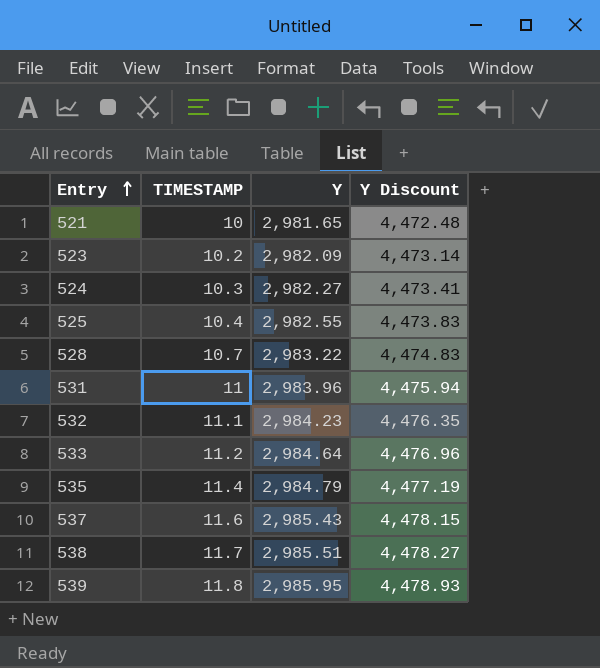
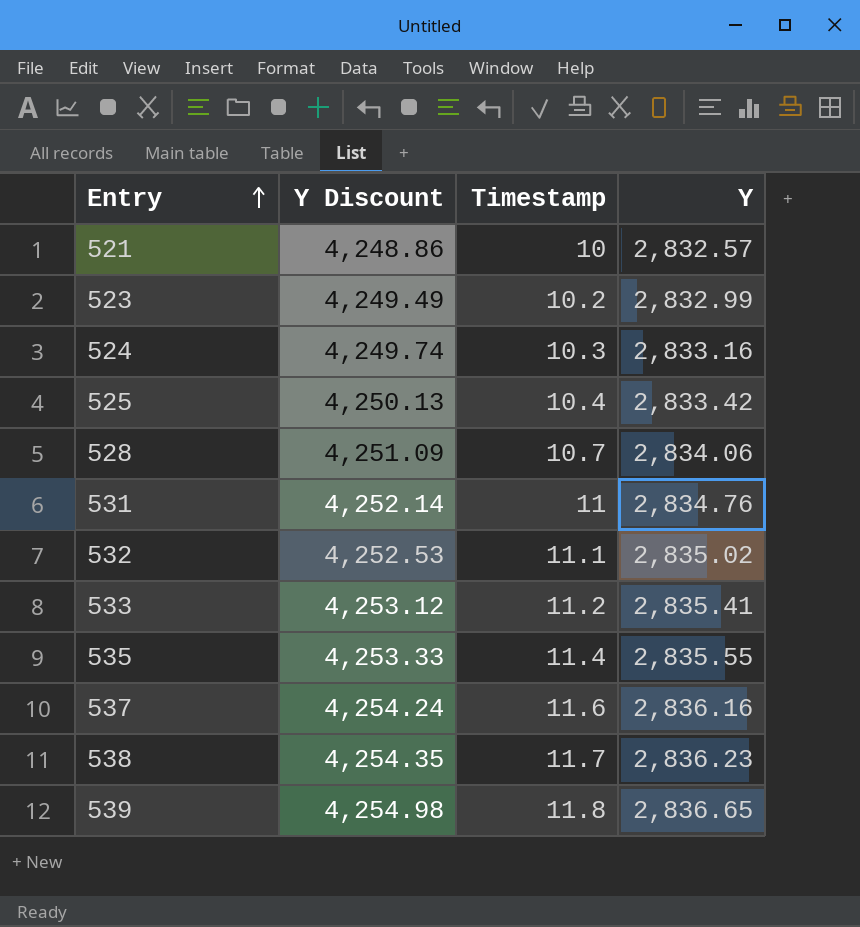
column Y Discount | position: 4 -> 2
column name: TIMESTAMP -> Timestamp
521 | Y Discount: 4,472.48 -> 4,248.86
521 | Y: 2,981.65 -> 2,832.57
523 | Y Discount: 4,473.14 -> 4,249.49
523 | Y: 2,982.09 -> 2,832.99
524 | Y Discount: 4,473.41 -> 4,249.74
524 | Y: 2,982.27 -> 2,833.16
525 | Y Discount: 4,473.83 -> 4,250.13
525 | Y: 2,982.55 -> 2,833.42
528 | Y Discount: 4,474.83 -> 4,251.09
528 | Y: 2,983.22 -> 2,834.06
531 | Y Discount: 4,475.94 -> 4,252.14
531 | Y: 2,983.96 -> 2,834.76
532 | Y Discount: 4,476.35 -> 4,252.53
532 | Y: 2,984.23 -> 2,835.02
533 | Y Discount: 4,476.96 -> 4,253.12
533 | Y: 2,984.64 -> 2,835.41
535 | Y Discount: 4,477.19 -> 4,253.33
535 | Y: 2,984.79 -> 2,835.55
537 | Y Discount: 4,478.15 -> 4,254.24
537 | Y: 2,985.43 -> 2,836.16
538 | Y Discount: 4,478.27 -> 4,254.35
538 | Y: 2,985.51 -> 2,836.23
539 | Y Discount: 4,478.93 -> 4,254.98
539 | Y: 2,985.95 -> 2,836.65

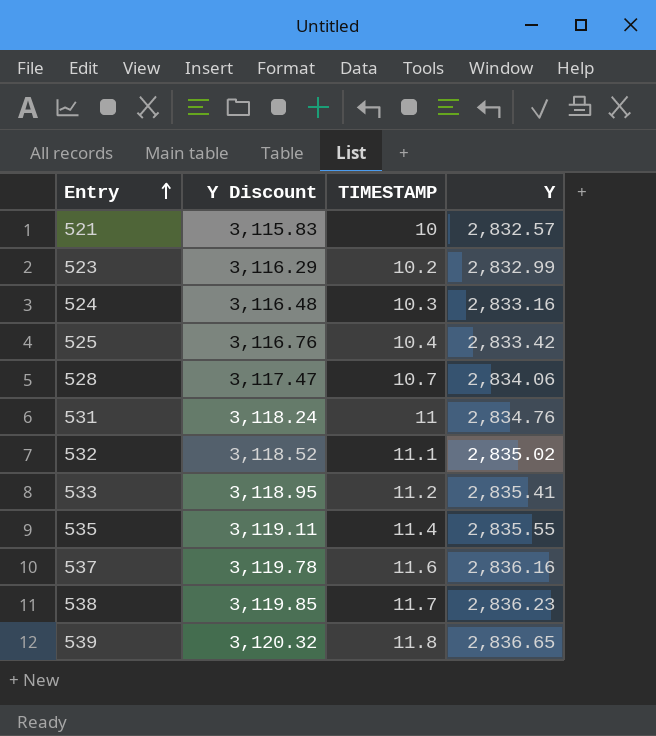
column Y Discount | formula: [Y] * 1.5 -> [Y] * 1.1
column name: Timestamp -> TIMESTAMP

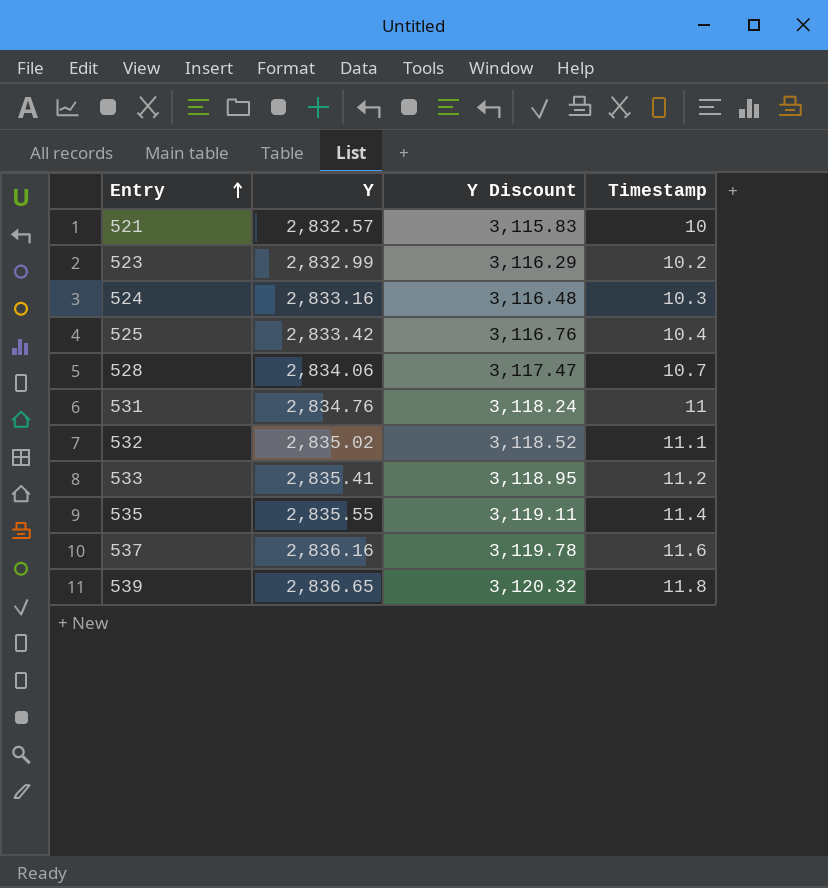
column Y | position: 4 -> 2
column name: TIMESTAMP -> Timestamp
row 538: 3,119.85 | 11.7 | 2,836.23 -> none

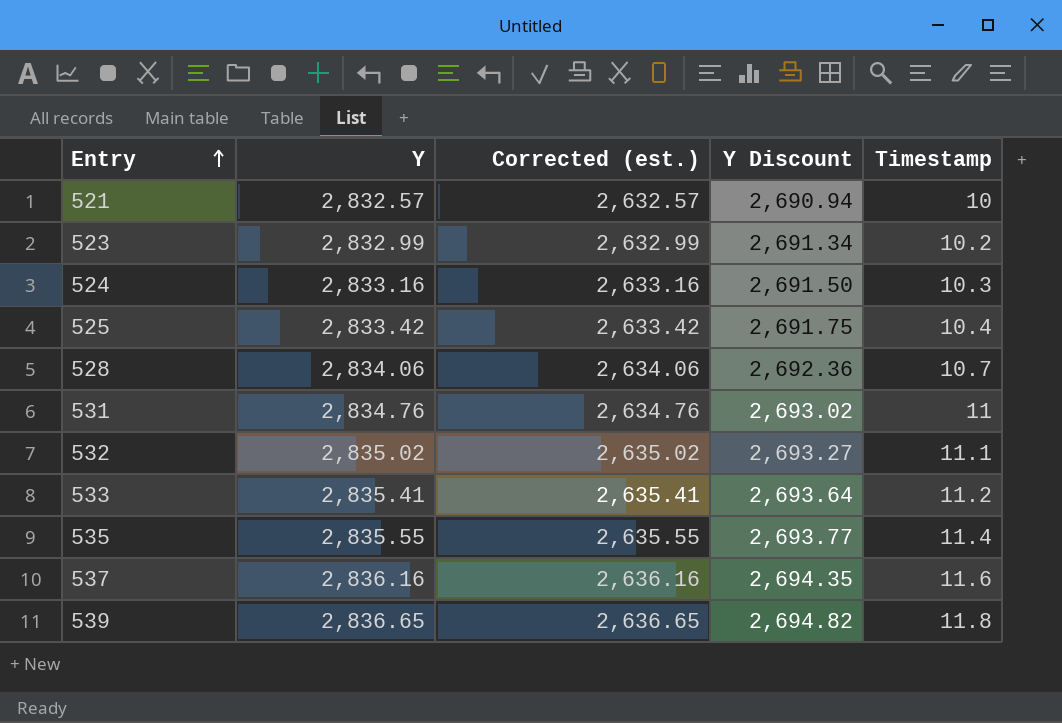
column Corrected (est.) | formula: none -> [Y] - 200
column Y Discount | formula: [Y] * 1.1 -> [Y] * 0.95

